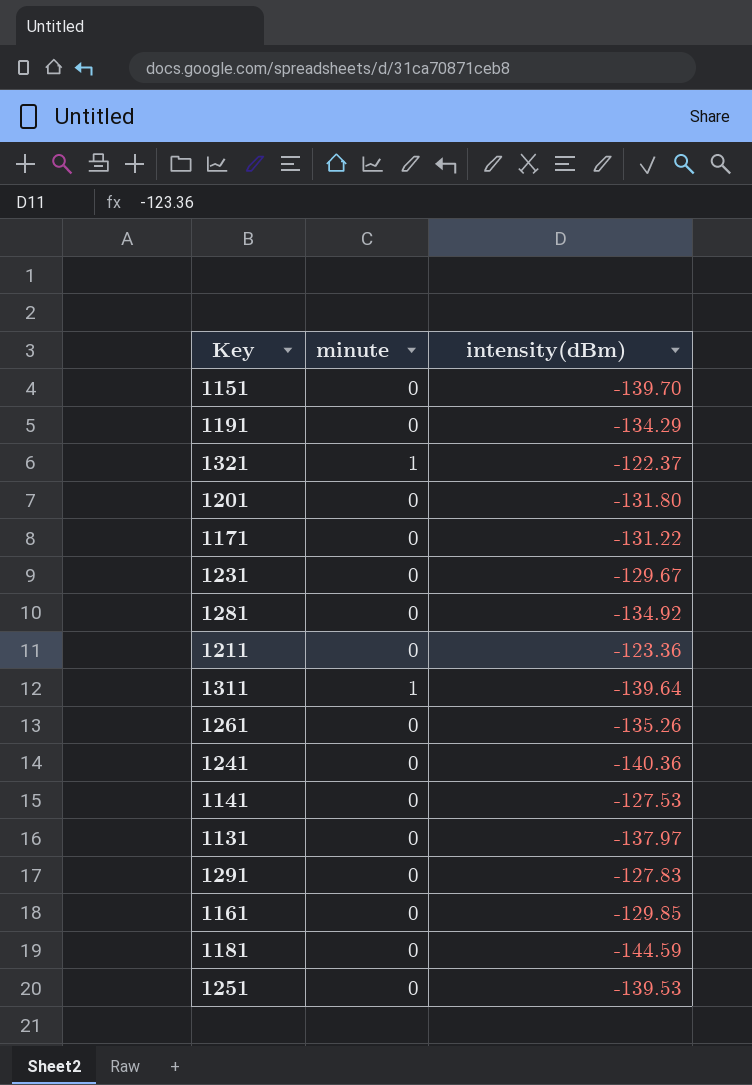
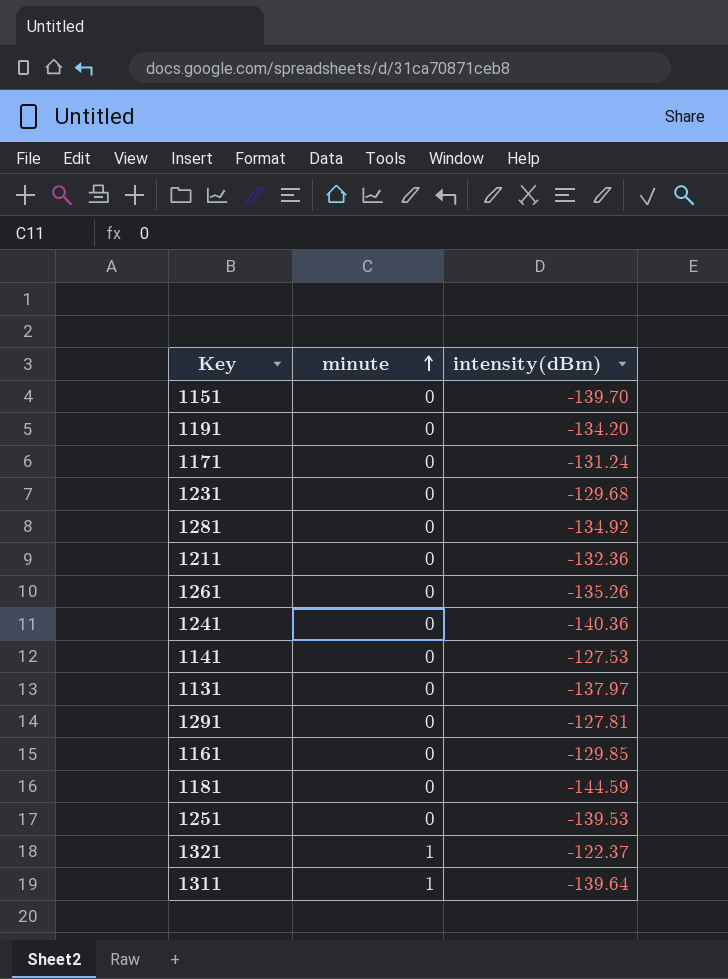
row order: none -> minute ascending
row 1201: 0 | -131.80 -> none
1191 | intensity(dBm): -134.29 -> -134.20
1171 | intensity(dBm): -131.22 -> -131.24
1231 | intensity(dBm): -129.67 -> -129.68
1211 | intensity(dBm): -123.36 -> -132.36
1291 | intensity(dBm): -127.83 -> -127.81

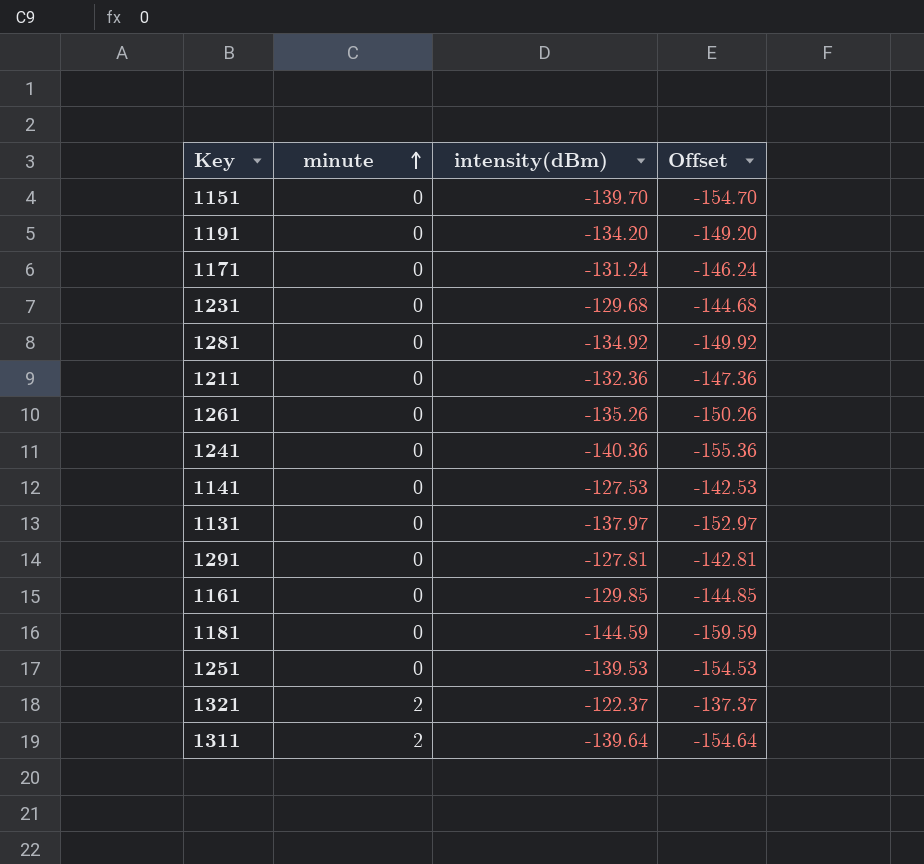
column Offset | formula: none -> [intensity(dBm)] - 15
1321 | minute: 1 -> 2
1311 | minute: 1 -> 2

